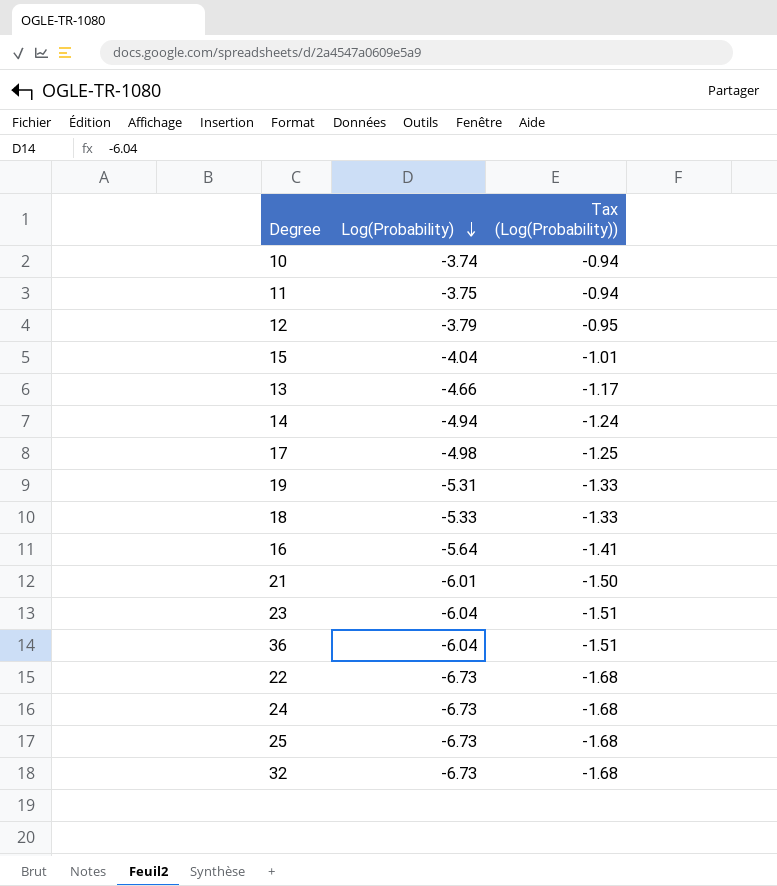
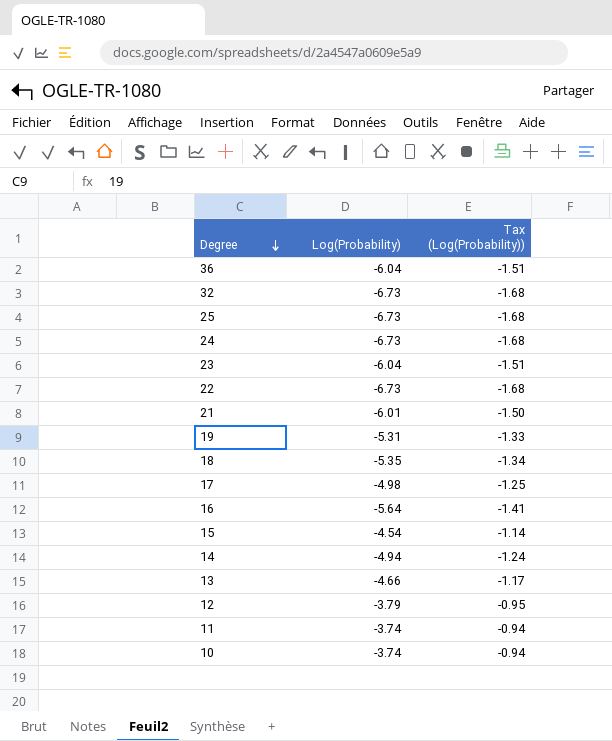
row order: Log(Probability) descending -> Degree descending
18 | Log(Probability): -5.33 -> -5.35
18 | Tax (Log(Probability)): -1.33 -> -1.34
15 | Log(Probability): -4.04 -> -4.54
15 | Tax (Log(Probability)): -1.01 -> -1.14
11 | Log(Probability): -3.75 -> -3.74

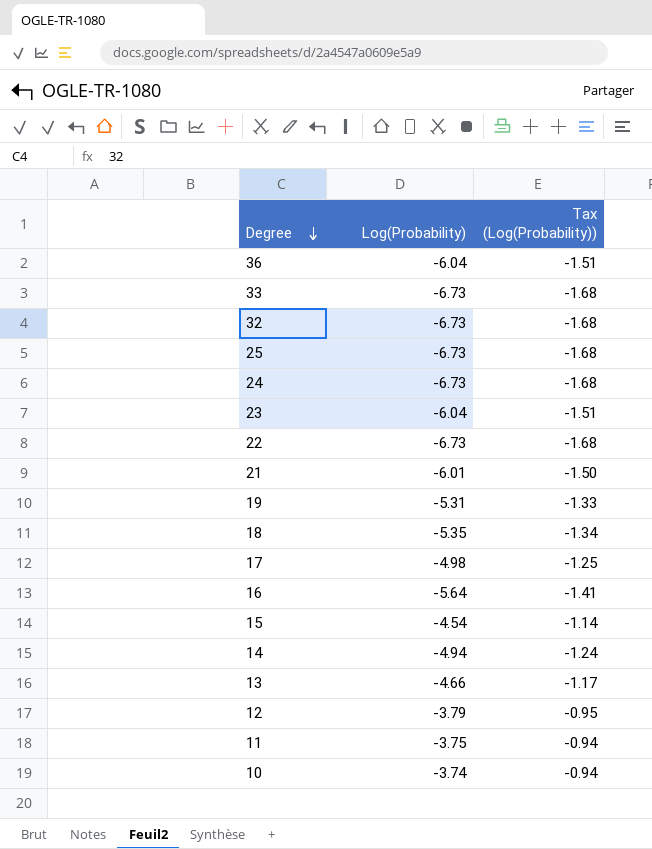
row 33: none -> -6.73 | -1.68
11 | Log(Probability): -3.74 -> -3.75

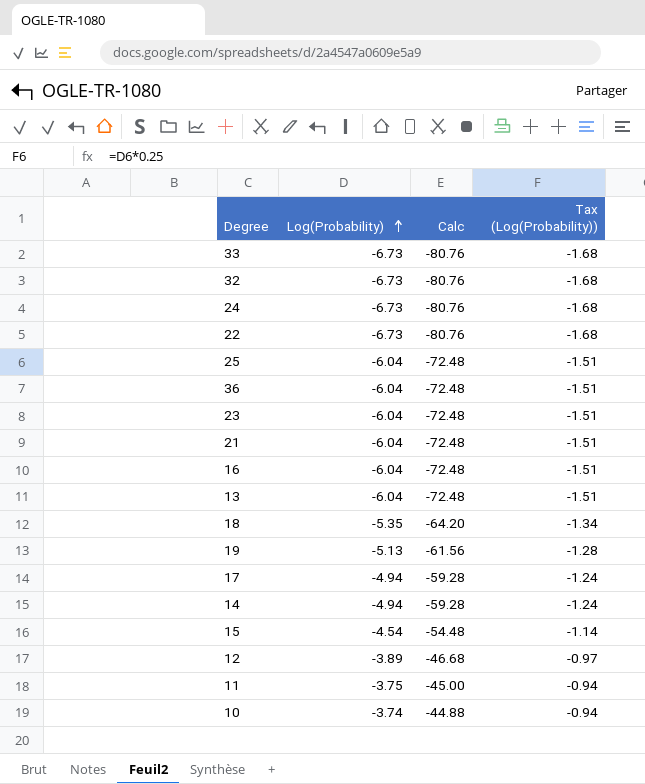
row order: Degree descending -> Log(Probability) ascending
column Calc | formula: none -> [Log(Probability)] * 12
25 | Log(Probability): -6.73 -> -6.04
25 | Tax (Log(Probability)): -1.68 -> -1.51
21 | Log(Probability): -6.01 -> -6.04
21 | Tax (Log(Probability)): -1.50 -> -1.51
16 | Log(Probability): -5.64 -> -6.04
16 | Tax (Log(Probability)): -1.41 -> -1.51
13 | Log(Probability): -4.66 -> -6.04
13 | Tax (Log(Probability)): -1.17 -> -1.51
19 | Log(Probability): -5.31 -> -5.13
19 | Tax (Log(Probability)): -1.33 -> -1.28
17 | Log(Probability): -4.98 -> -4.94
17 | Tax (Log(Probability)): -1.25 -> -1.24
12 | Log(Probability): -3.79 -> -3.89
12 | Tax (Log(Probability)): -0.95 -> -0.97

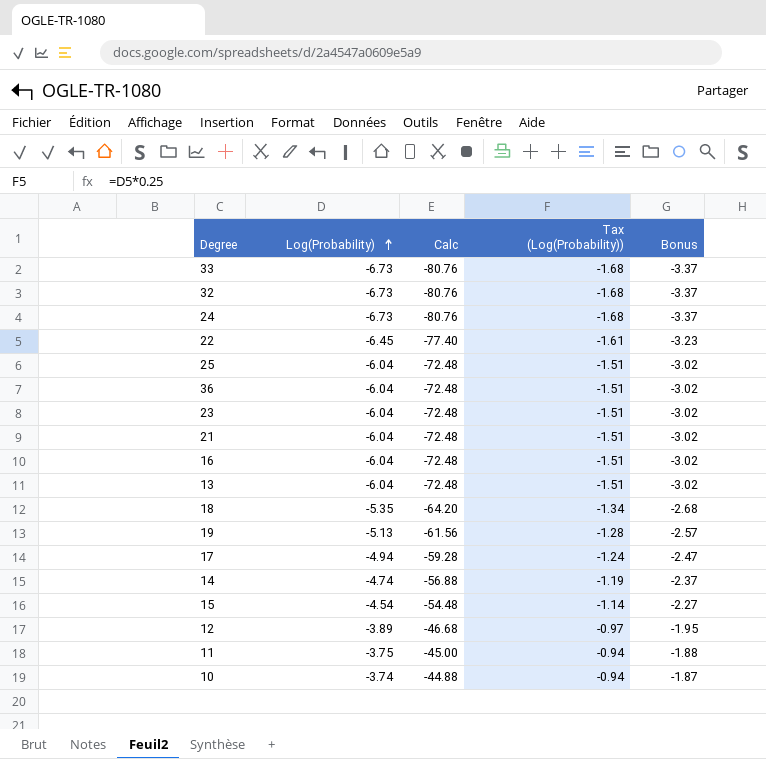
column Bonus | formula: none -> [Log(Probability)] * 0.5
22 | Log(Probability): -6.73 -> -6.45
22 | Calc: -80.76 -> -77.40
22 | Tax (Log(Probability)): -1.68 -> -1.61
14 | Log(Probability): -4.94 -> -4.74
14 | Calc: -59.28 -> -56.88
14 | Tax (Log(Probability)): -1.24 -> -1.19

